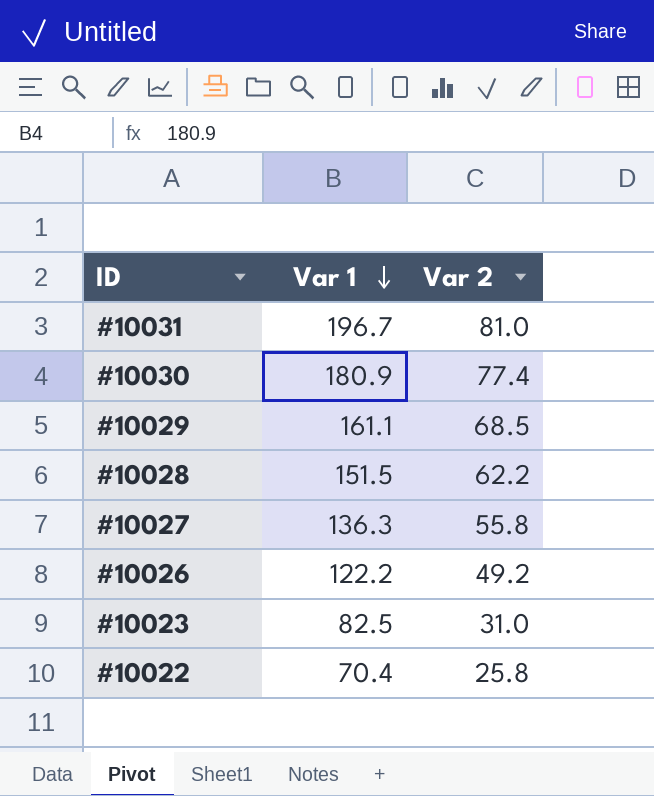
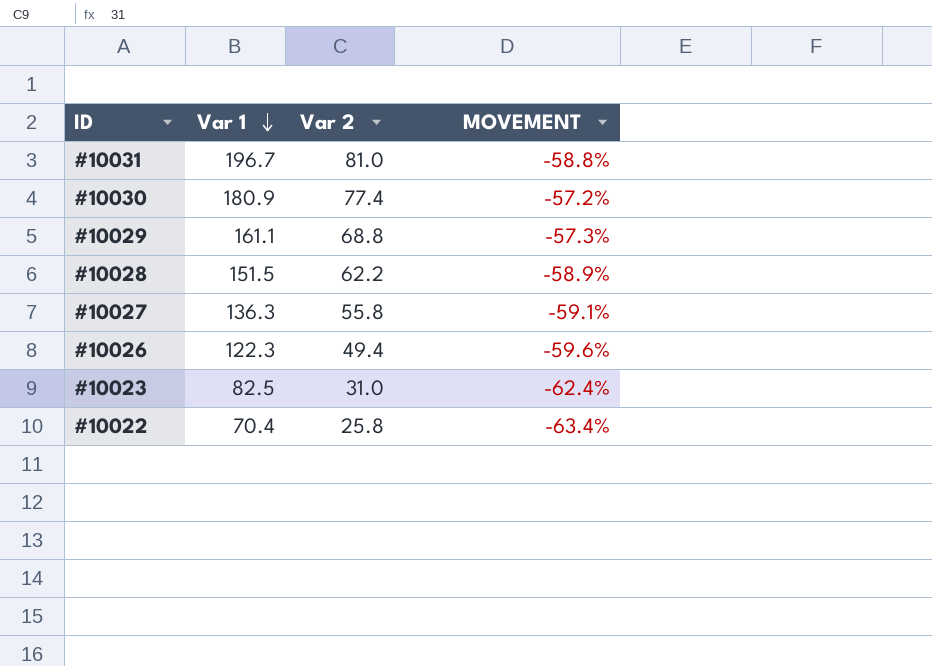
column MOVEMENT | formula: none -> ([Var 2] - [Var 1]) / [Var 1]
#10029 | Var 2: 68.5 -> 68.8
#10026 | Var 1: 122.2 -> 122.3
#10026 | Var 2: 49.2 -> 49.4

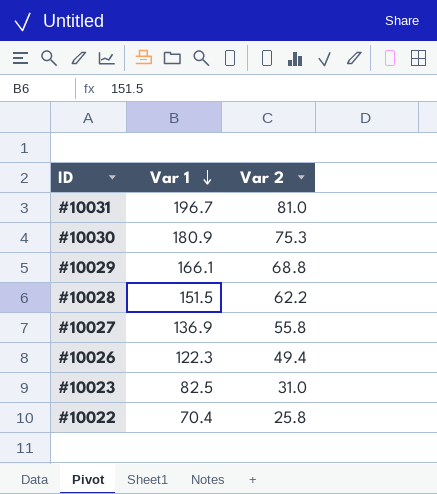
column MOVEMENT | formula: ([Var 2] - [Var 1]) / [Var 1] -> none
#10030 | Var 2: 77.4 -> 75.3
#10029 | Var 1: 161.1 -> 166.1
#10027 | Var 1: 136.3 -> 136.9

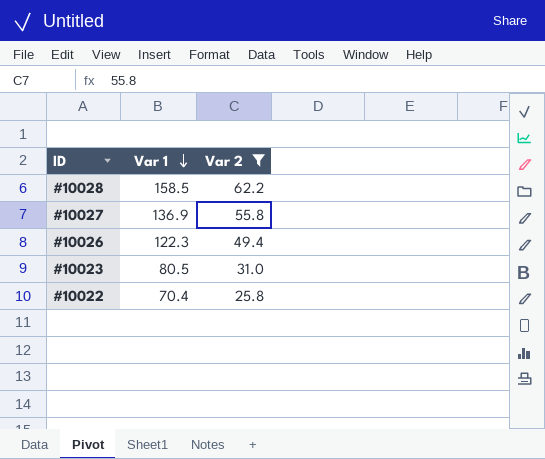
filter: none -> Var 2 <= 62.2
#10028 | Var 1: 151.5 -> 158.5
#10023 | Var 1: 82.5 -> 80.5

